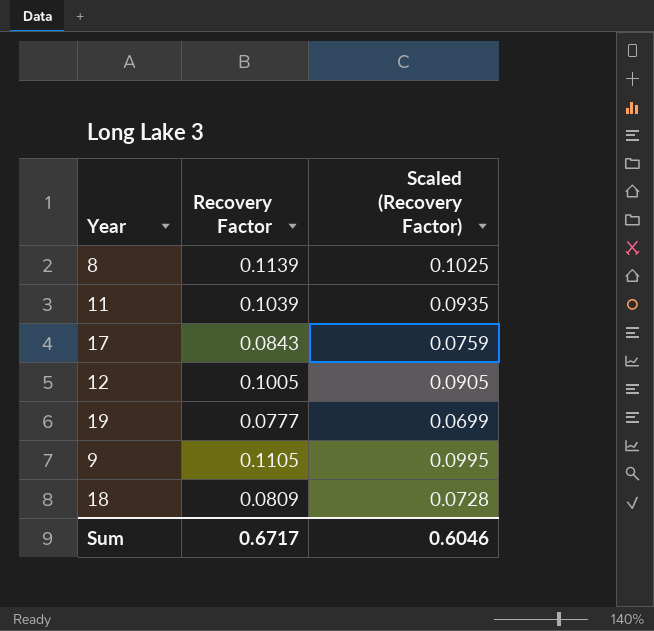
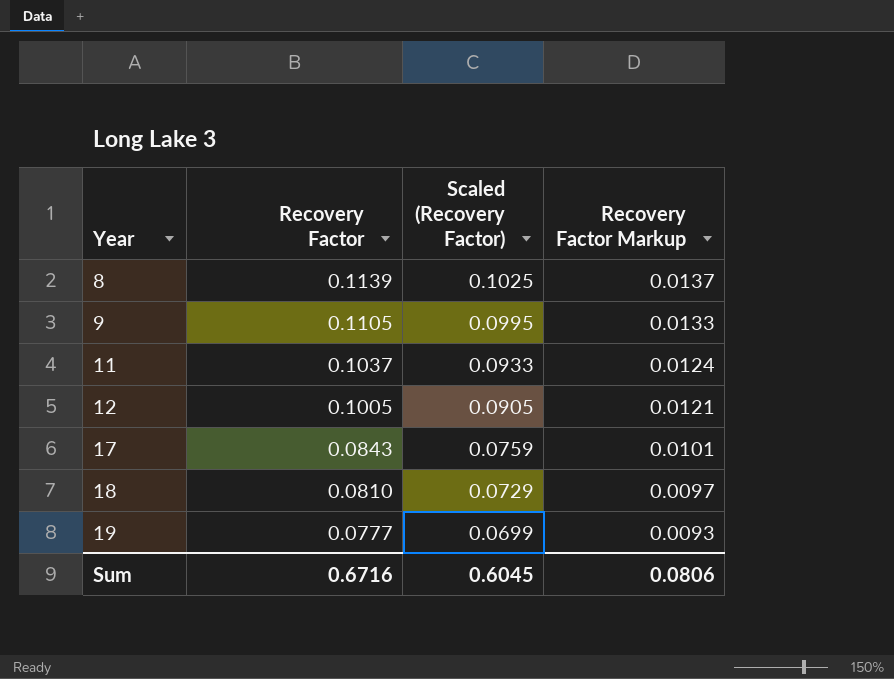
row order: none -> Year ascending
column Recovery Factor Markup | formula: none -> [Recovery Factor] * 0.12
11 | Recovery Factor: 0.1039 -> 0.1037
11 | Scaled (Recovery Factor): 0.0935 -> 0.0933
18 | Recovery Factor: 0.0809 -> 0.0810
18 | Scaled (Recovery Factor): 0.0728 -> 0.0729
Sum | Recovery Factor: 0.6717 -> 0.6716
Sum | Scaled (Recovery Factor): 0.6046 -> 0.6045

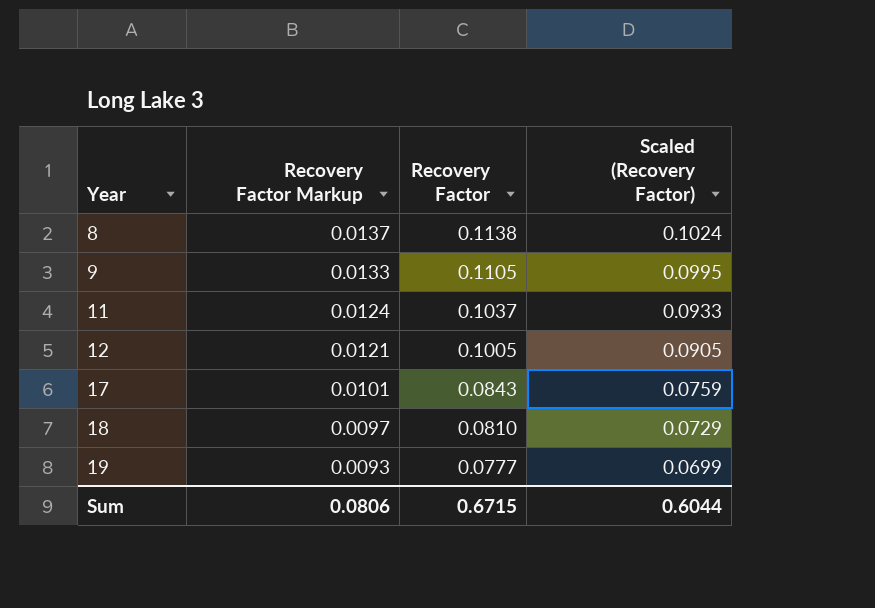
column Recovery Factor Markup | position: 4 -> 2
8 | Recovery Factor: 0.1139 -> 0.1138
8 | Scaled (Recovery Factor): 0.1025 -> 0.1024
Sum | Recovery Factor: 0.6716 -> 0.6715
Sum | Scaled (Recovery Factor): 0.6045 -> 0.6044

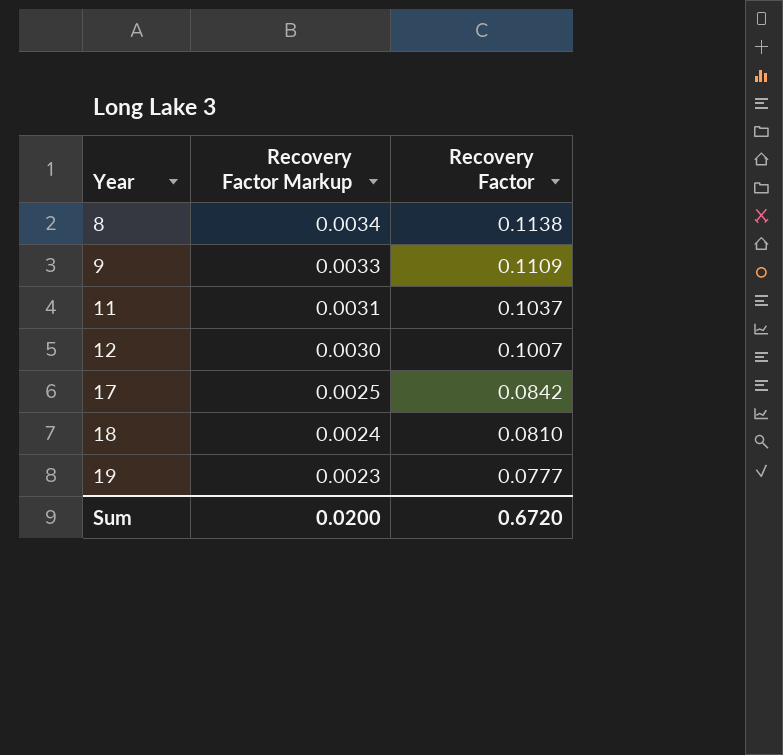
column Scaled (Recovery Factor) | formula: [Recovery Factor] * 0.9 -> none
column Recovery Factor Markup | formula: [Recovery Factor] * 0.12 -> [Recovery Factor] * 0.03
9 | Recovery Factor: 0.1105 -> 0.1109
12 | Recovery Factor: 0.1005 -> 0.1007
17 | Recovery Factor: 0.0843 -> 0.0842
Sum | Recovery Factor Markup: 0.0806 -> 0.0200
Sum | Recovery Factor: 0.6715 -> 0.6720

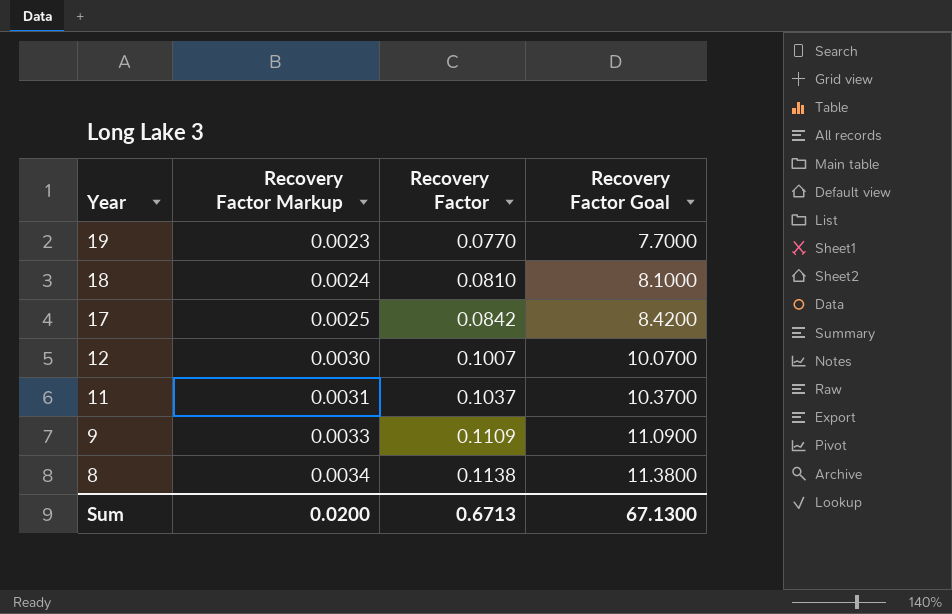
row order: Year ascending -> Year descending
column Recovery Factor Goal | formula: none -> [Recovery Factor] * 100
19 | Recovery Factor: 0.0777 -> 0.0770
Sum | Recovery Factor: 0.6720 -> 0.6713

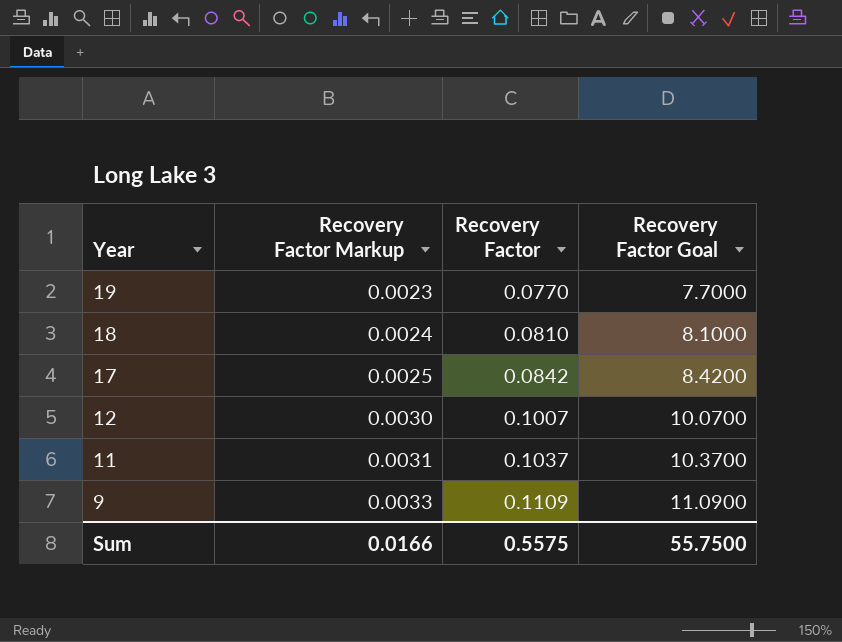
row 8: 0.0034 | 0.1138 | 11.3800 -> none
Sum | Recovery Factor Markup: 0.0200 -> 0.0166
Sum | Recovery Factor: 0.6713 -> 0.5575
Sum | Recovery Factor Goal: 67.1300 -> 55.7500

